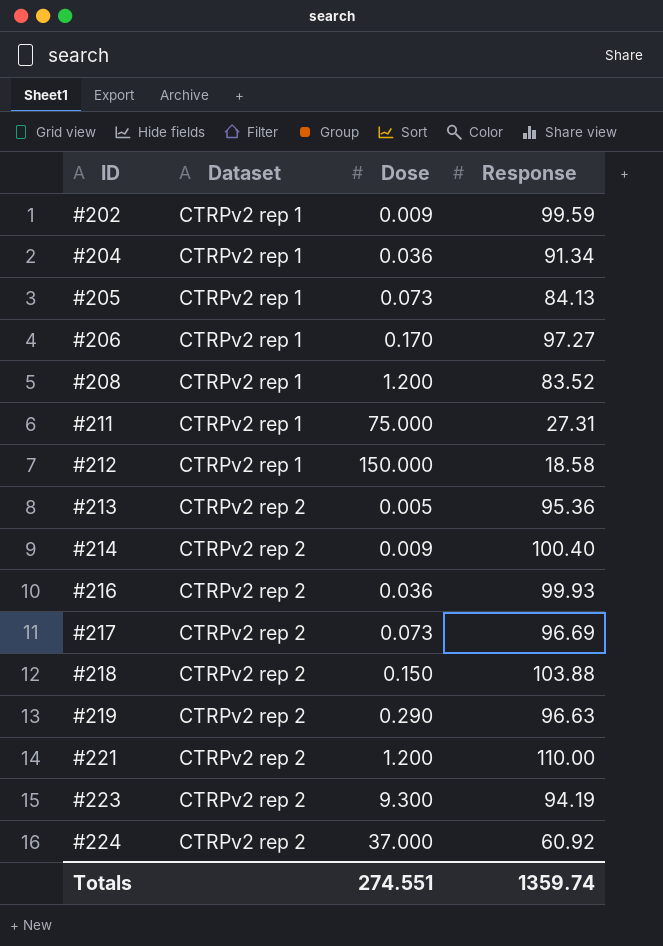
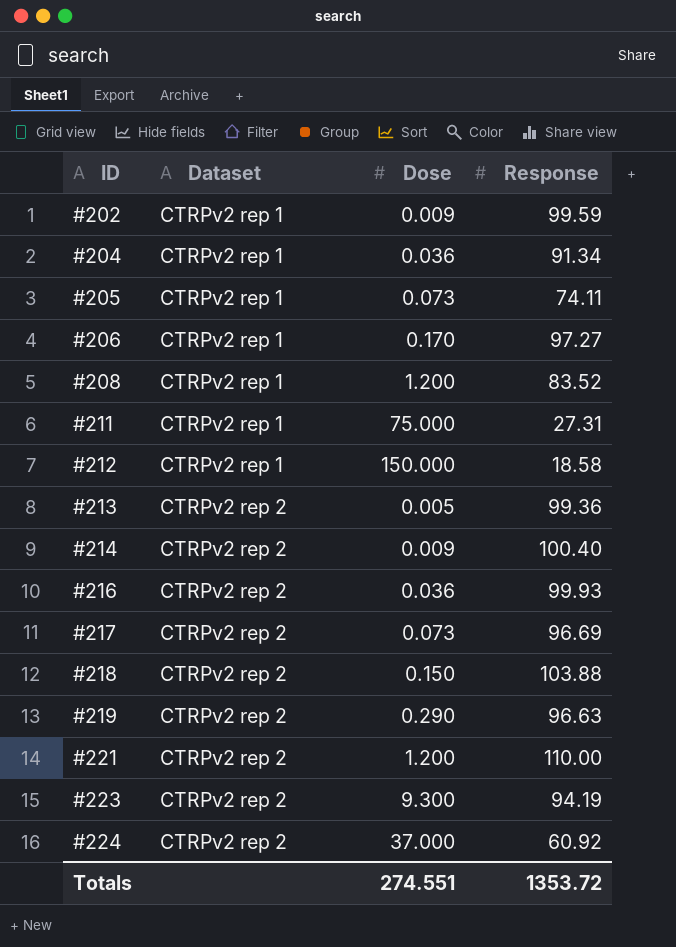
#205 | Response: 84.13 -> 74.11
#213 | Response: 95.36 -> 99.36
Totals | Response: 1359.74 -> 1353.72

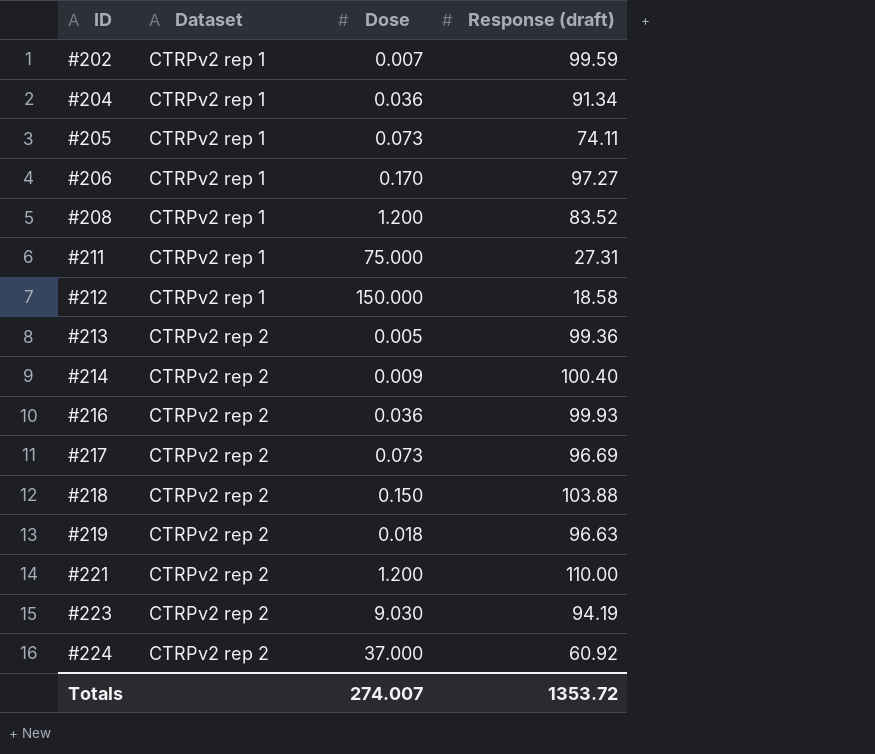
column name: Response -> Response (draft)
#202 | Dose: 0.009 -> 0.007
#219 | Dose: 0.290 -> 0.018
#223 | Dose: 9.300 -> 9.030
Totals | Dose: 274.551 -> 274.007

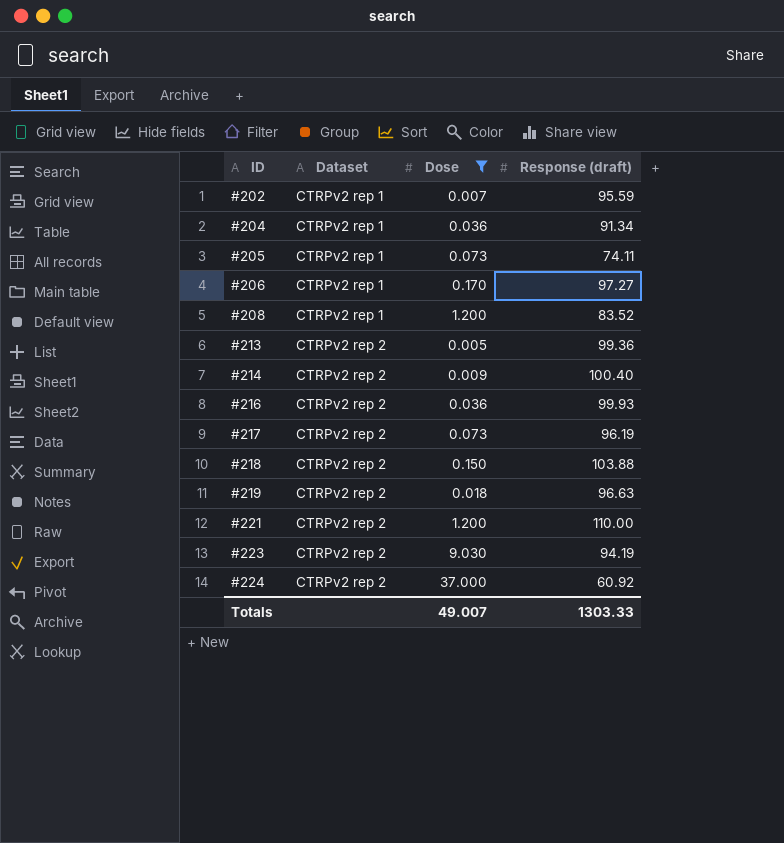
filter: none -> Dose <= 37.000
#202 | Response (draft): 99.59 -> 95.59
#217 | Response (draft): 96.69 -> 96.19
Totals | Dose: 274.007 -> 49.007
Totals | Response (draft): 1353.72 -> 1303.33

